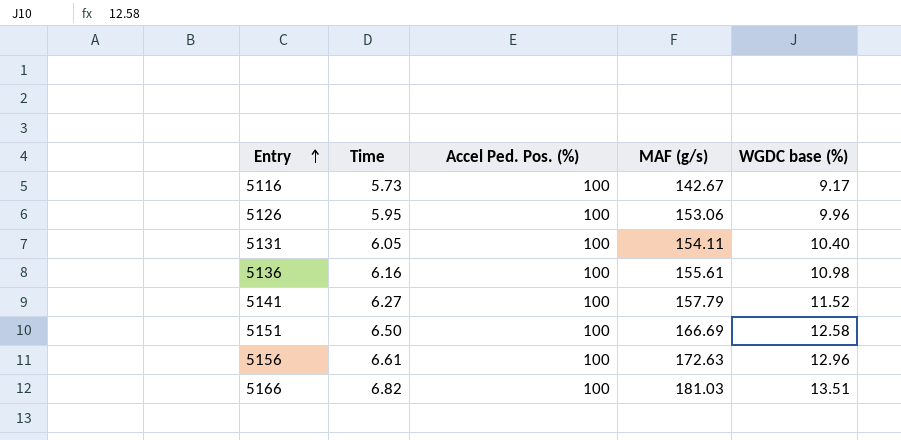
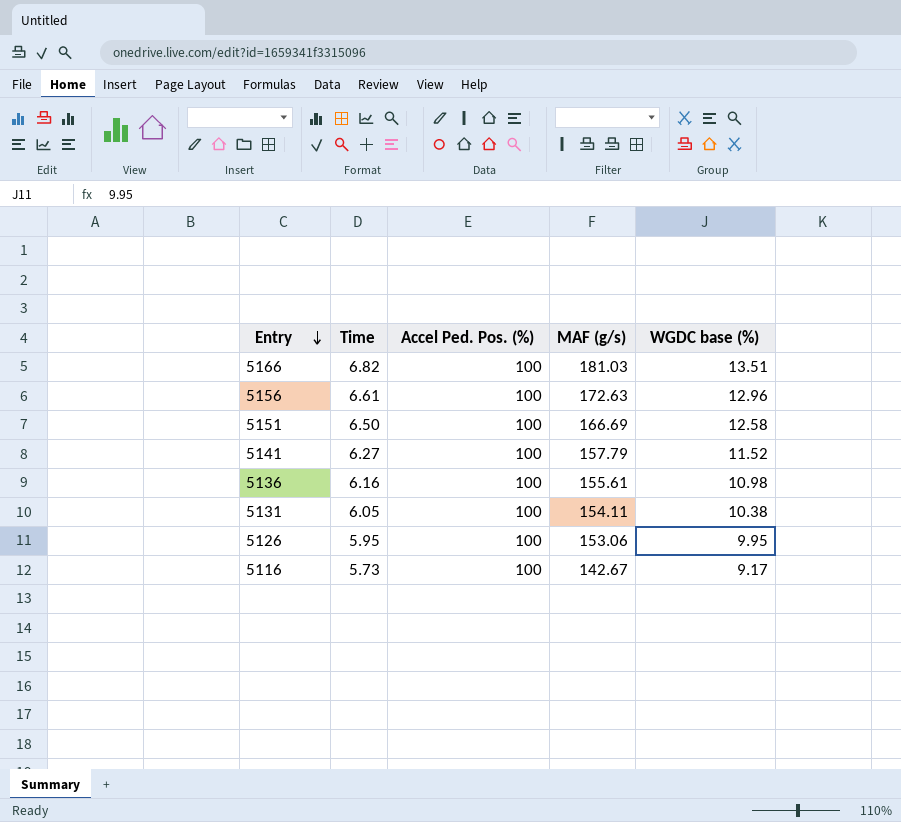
row order: Entry ascending -> Entry descending
5131 | WGDC base (%): 10.40 -> 10.38
5126 | WGDC base (%): 9.96 -> 9.95

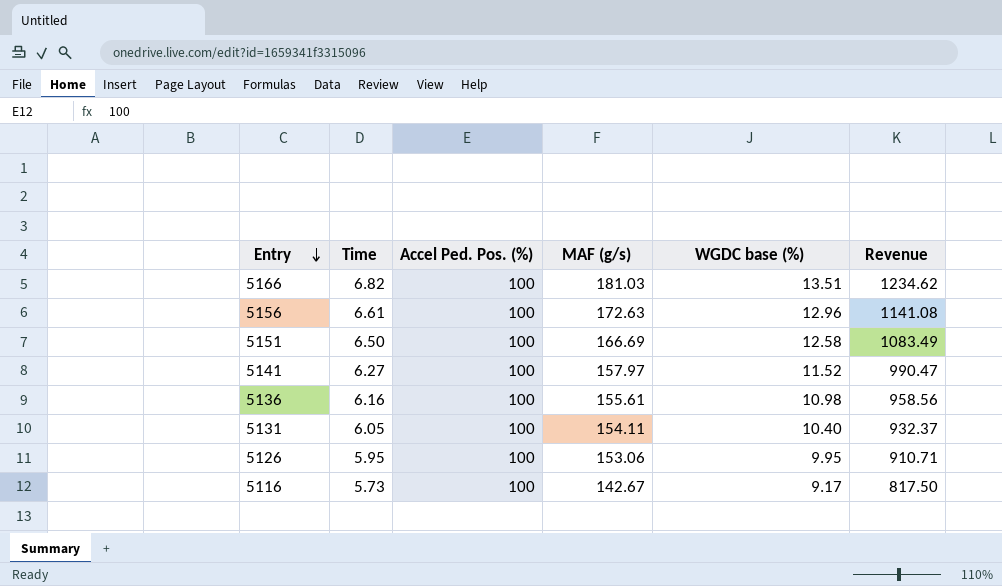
column Revenue | formula: none -> [Time] * [MAF (g/s)]
5141 | MAF (g/s): 157.79 -> 157.97
5131 | WGDC base (%): 10.38 -> 10.40

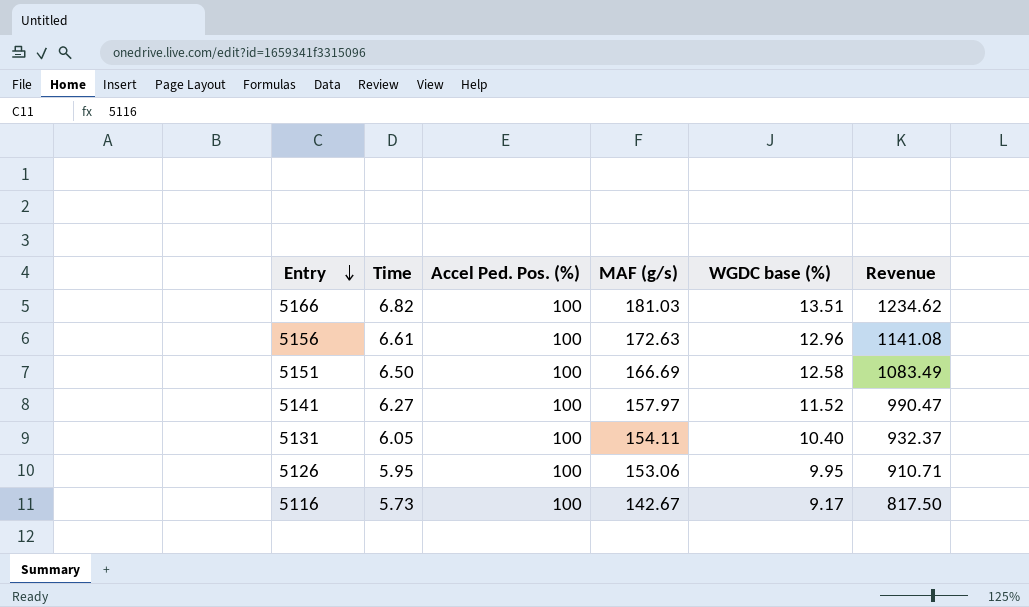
row 5136: 6.16 | 100 | 155.61 | 10.98 | 958.56 -> none

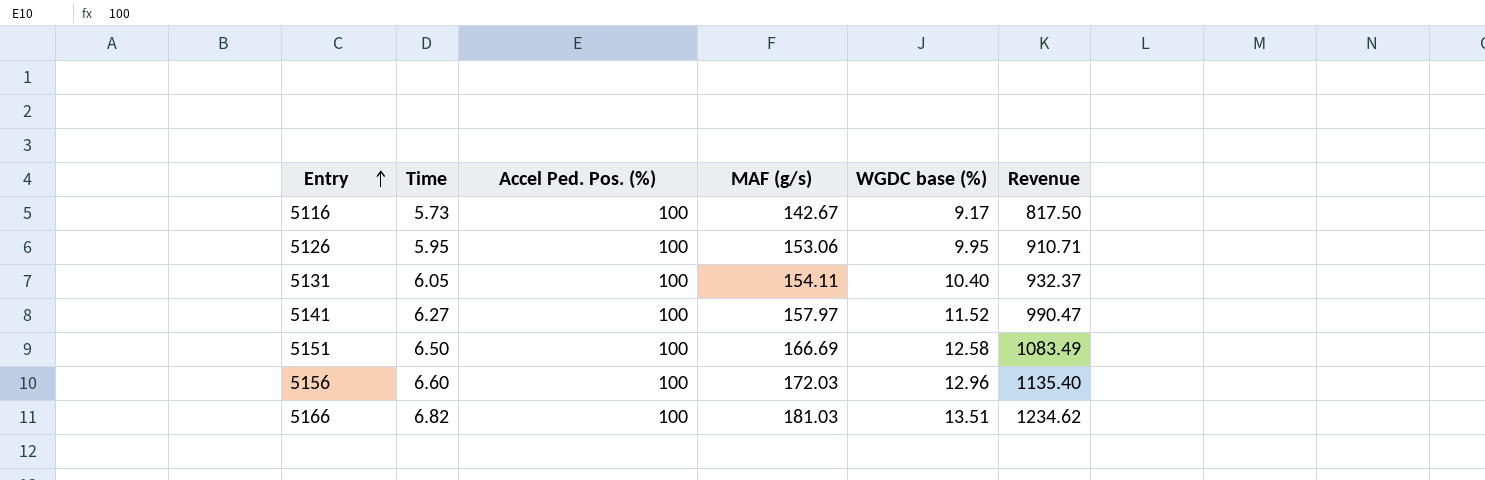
row order: Entry descending -> Entry ascending
5156 | Time: 6.61 -> 6.60
5156 | MAF (g/s): 172.63 -> 172.03
5156 | Revenue: 1141.08 -> 1135.40

